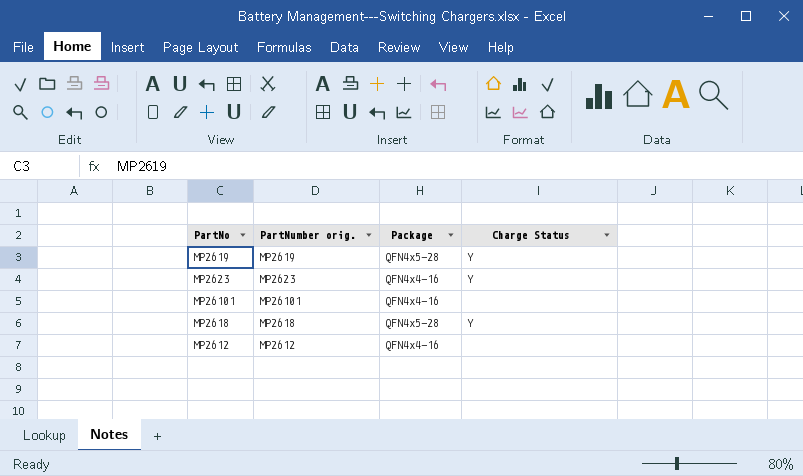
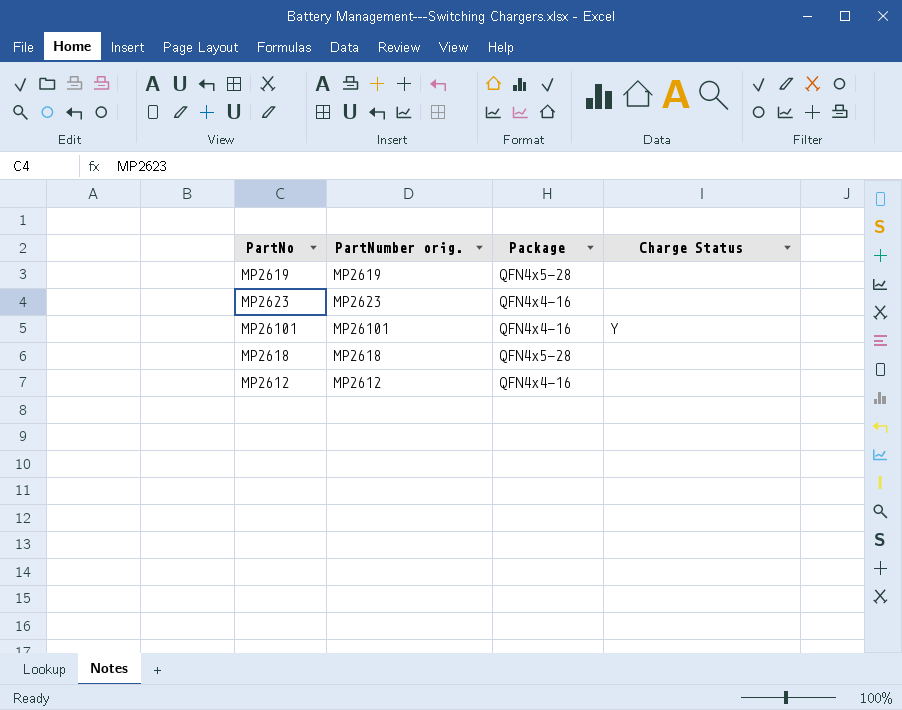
MP2619 | Charge Status: Y -> none
MP2623 | Charge Status: Y -> none
MP26101 | Charge Status: none -> Y
MP2618 | Charge Status: Y -> none

